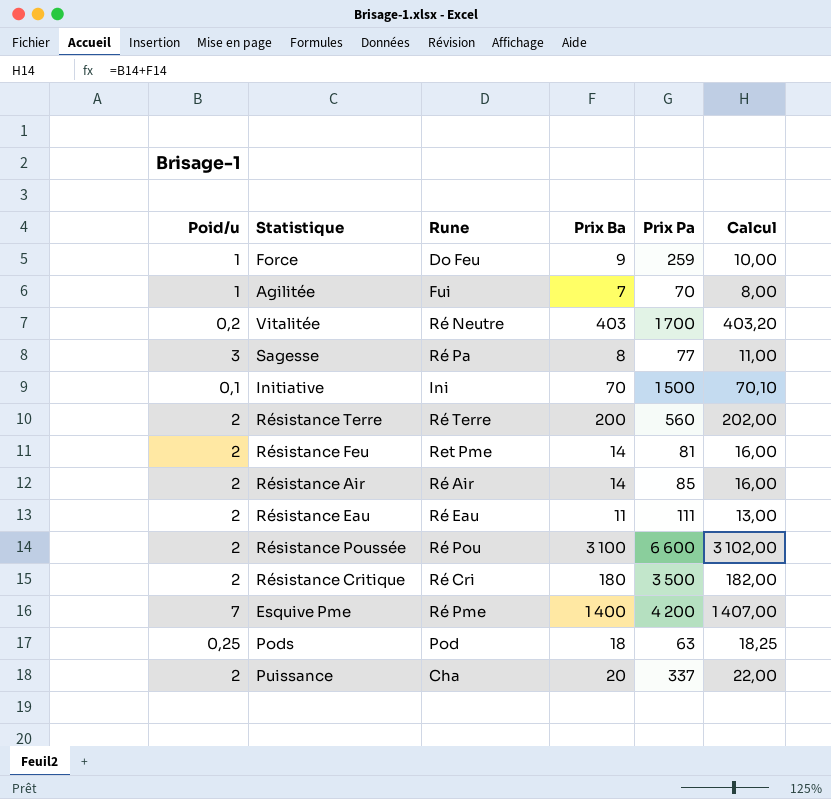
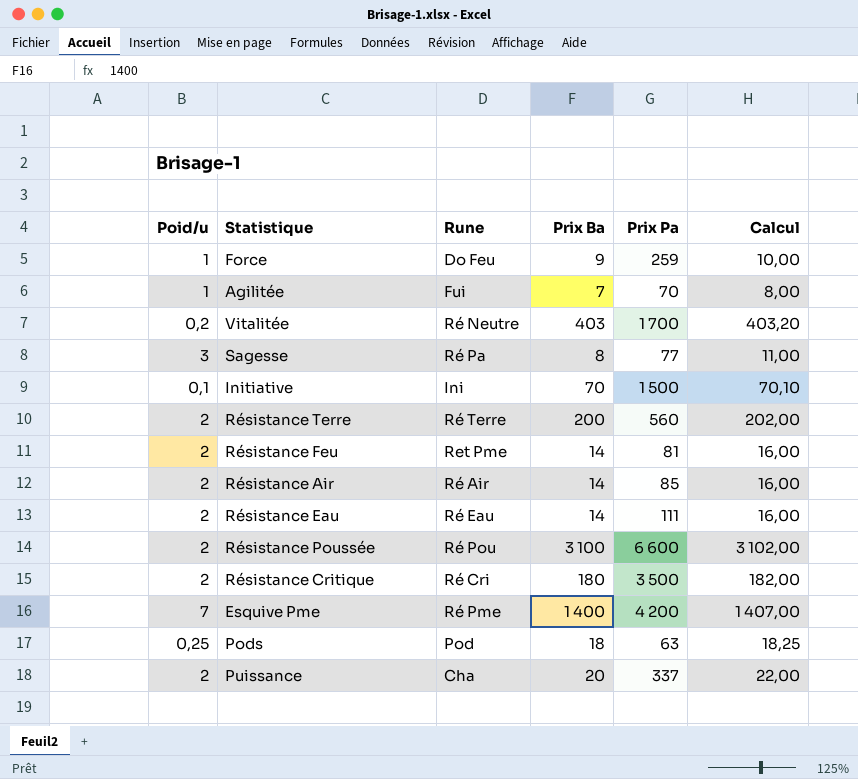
Résistance Eau | Prix Ba: 11 -> 14
Résistance Eau | Calcul: 13,00 -> 16,00

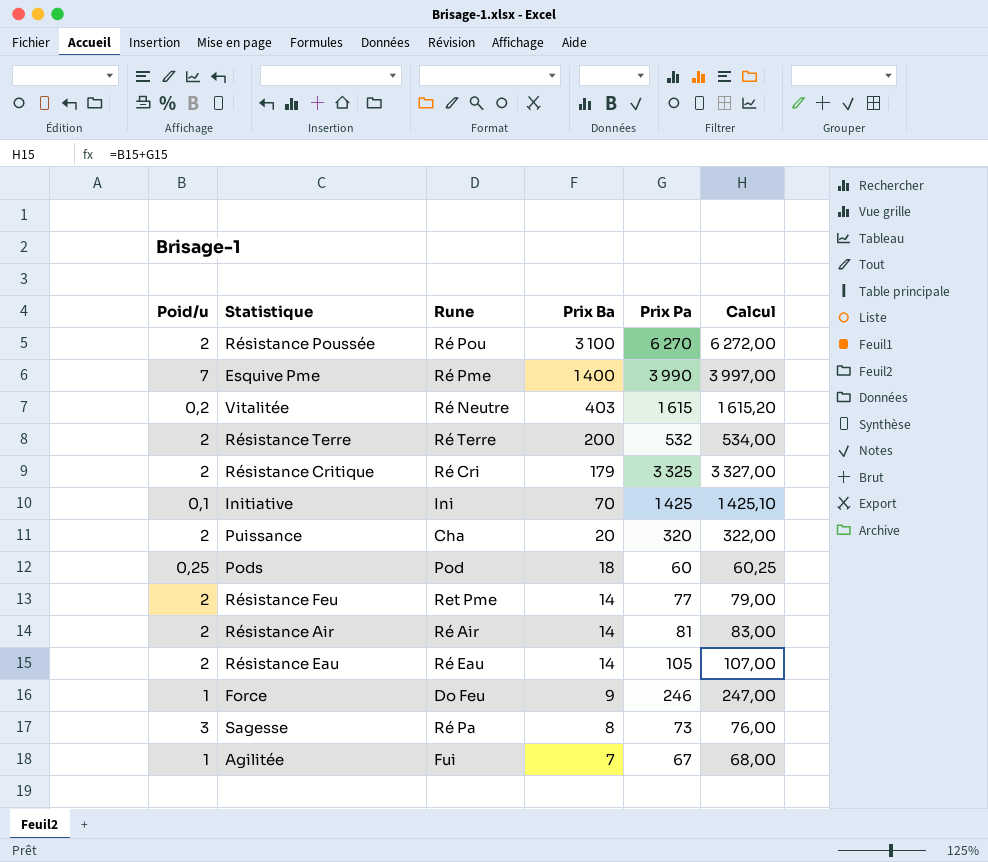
row order: none -> Prix Ba descending
column Calcul | formula: [Poid/u] + [Prix Ba] -> [Poid/u] + [Prix Pa]
Résistance Poussée | Prix Pa: 6 600 -> 6 270
Esquive Pme | Prix Pa: 4 200 -> 3 990
Vitalitée | Prix Pa: 1 700 -> 1 615
Résistance Terre | Prix Pa: 560 -> 532
Résistance Critique | Prix Ba: 180 -> 179
Résistance Critique | Prix Pa: 3 500 -> 3 325
Initiative | Prix Pa: 1 500 -> 1 425
Puissance | Prix Pa: 337 -> 320
Pods | Prix Pa: 63 -> 60
Résistance Feu | Prix Pa: 81 -> 77
Résistance Air | Prix Pa: 85 -> 81
Résistance Eau | Prix Pa: 111 -> 105
Force | Prix Pa: 259 -> 246
Sagesse | Prix Pa: 77 -> 73
Agilitée | Prix Pa: 70 -> 67

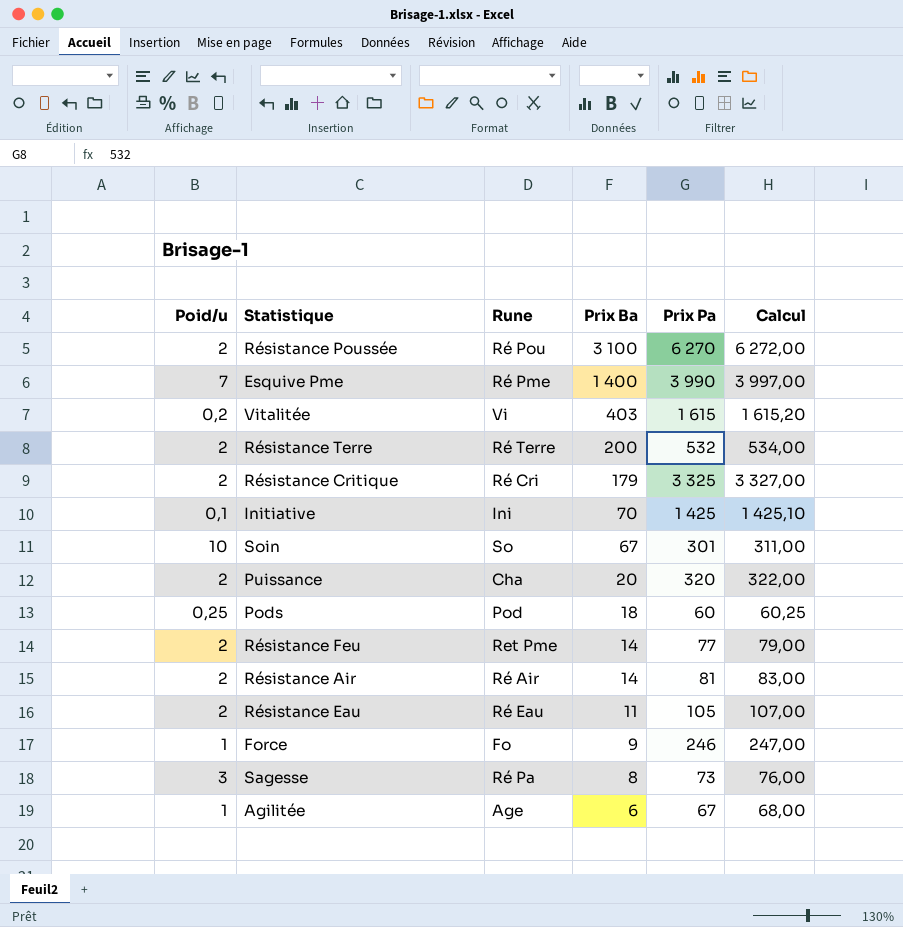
Vitalitée | Rune: Ré Neutre -> Vi
row Soin: none -> 10 | So | 67 | 301 | 311,00
Résistance Eau | Prix Ba: 14 -> 11
Force | Rune: Do Feu -> Fo
Agilitée | Rune: Fui -> Age
Agilitée | Prix Ba: 7 -> 6

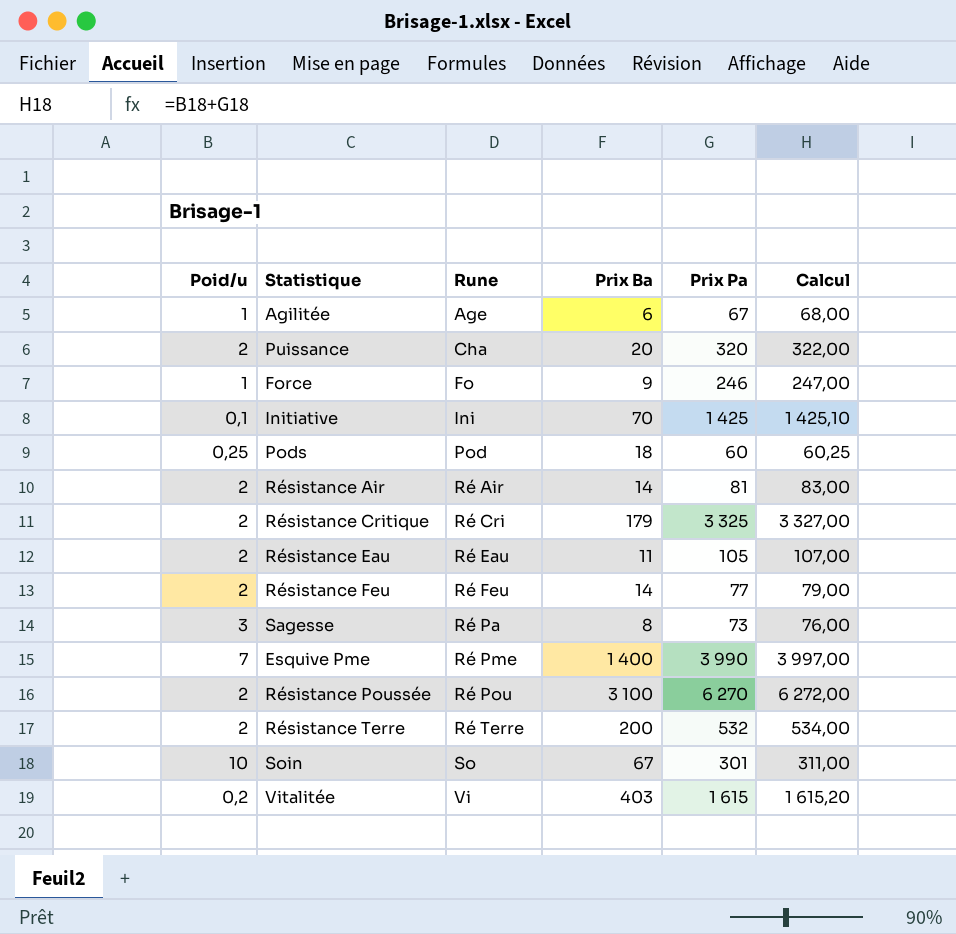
row order: Prix Ba descending -> Rune ascending
Résistance Feu | Rune: Ret Pme -> Ré Feu

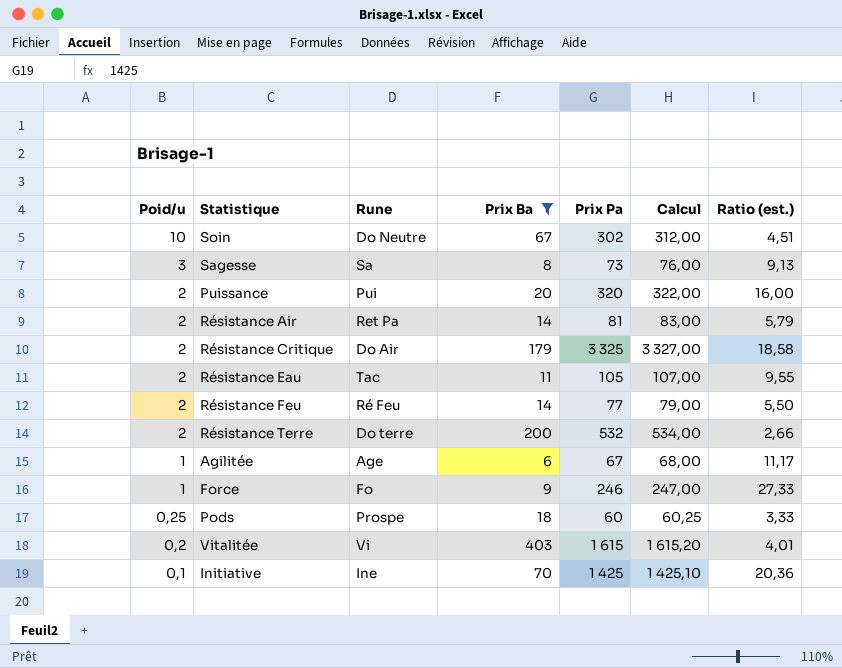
filter: none -> Prix Ba <= 403
row order: Rune ascending -> Poid/u descending
column Ratio (est.) | formula: none -> [Prix Pa] / [Prix Ba]
Soin | Rune: So -> Do Neutre
Soin | Prix Pa: 301 -> 302
Soin | Calcul: 311,00 -> 312,00
Sagesse | Rune: Ré Pa -> Sa
Puissance | Rune: Cha -> Pui
Résistance Air | Rune: Ré Air -> Ret Pa
Résistance Critique | Rune: Ré Cri -> Do Air
Résistance Eau | Rune: Ré Eau -> Tac
Résistance Terre | Rune: Ré Terre -> Do terre
Pods | Rune: Pod -> Prospe
Initiative | Rune: Ini -> Ine

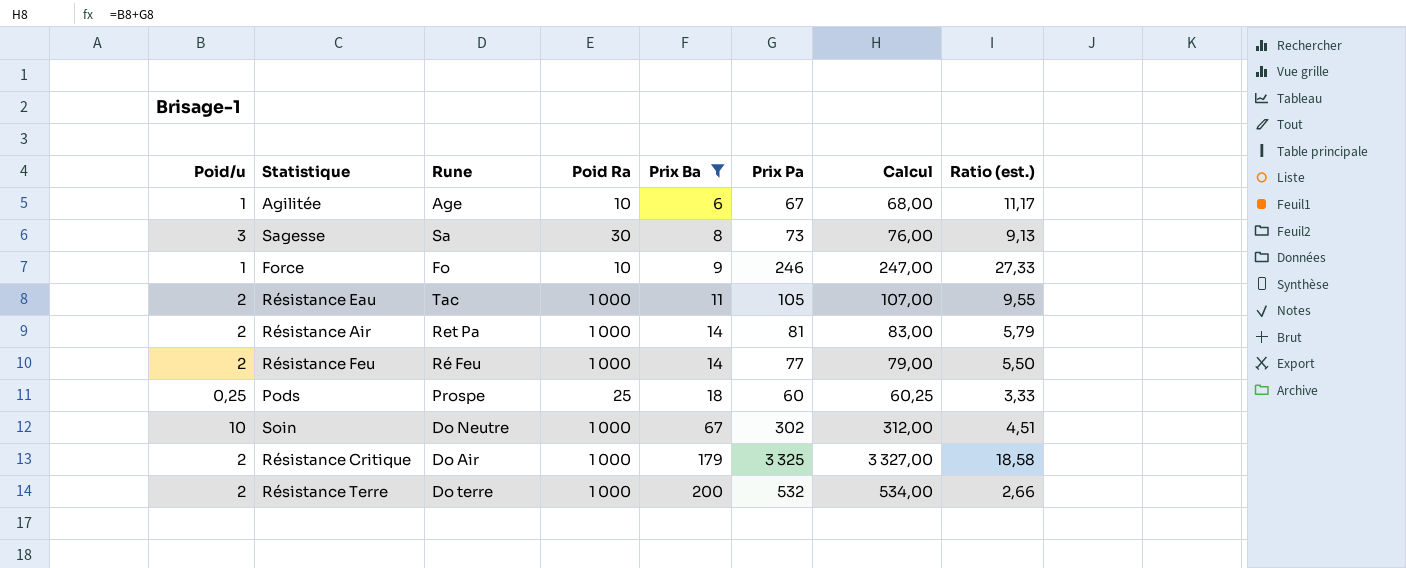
row order: Poid/u descending -> Prix Ba ascending
column Poid Ra | position: none -> 4
row Puissance: 2 | Pui | 20 | 320 | 322,00 | 16,00 -> none
row Vitalitée: 0,2 | Vi | 403 | 1 615 | 1 615,20 | 4,01 -> none
row Initiative: 0,1 | Ine | 70 | 1 425 | 1 425,10 | 20,36 -> none

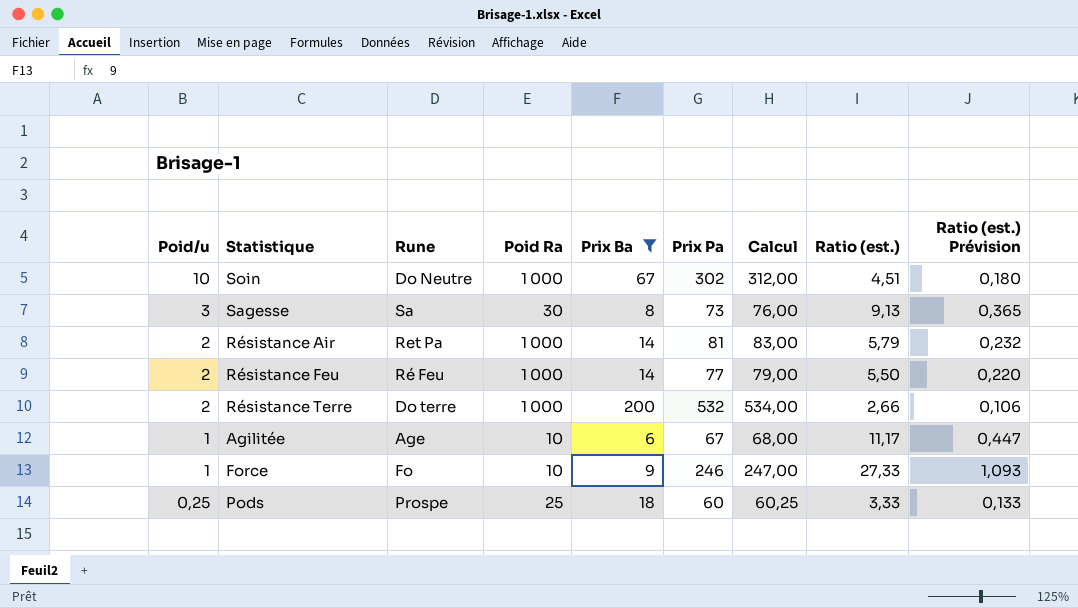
row order: Prix Ba ascending -> Poid/u descending
column Ratio (est.) Prévision | formula: none -> [Ratio (est.)] * 0,04
row Résistance Eau: 2 | Tac | 1 000 | 11 | 105 | 107,00 | 9,55 -> none
row Résistance Critique: 2 | Do Air | 1 000 | 179 | 3 325 | 3 327,00 | 18,58 -> none

